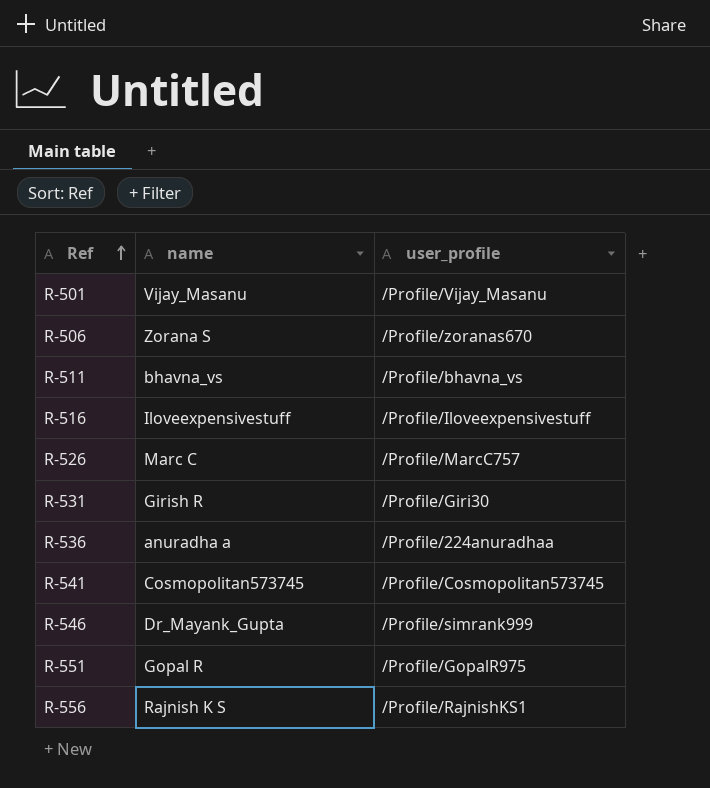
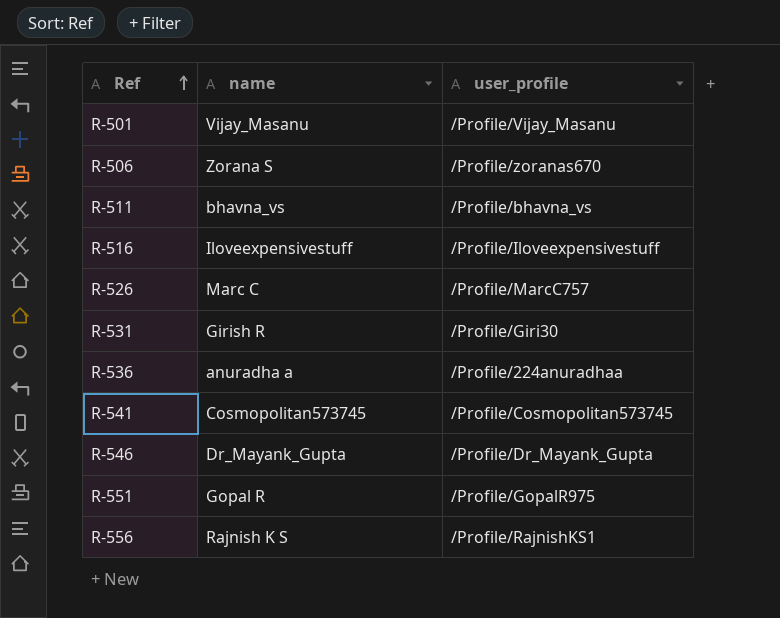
R-546 | user_profile: /Profile/simrank999 -> /Profile/Dr_Mayank_Gupta

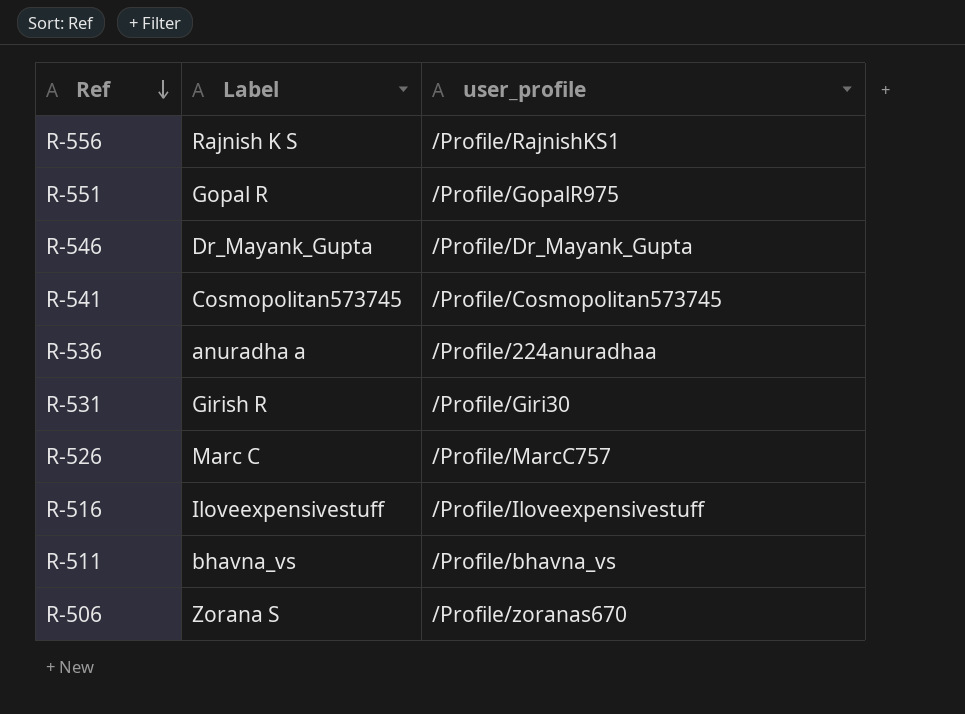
row order: Ref ascending -> Ref descending
column name: name -> Label
row R-501: Vijay_Masanu | /Profile/Vijay_Masanu -> none

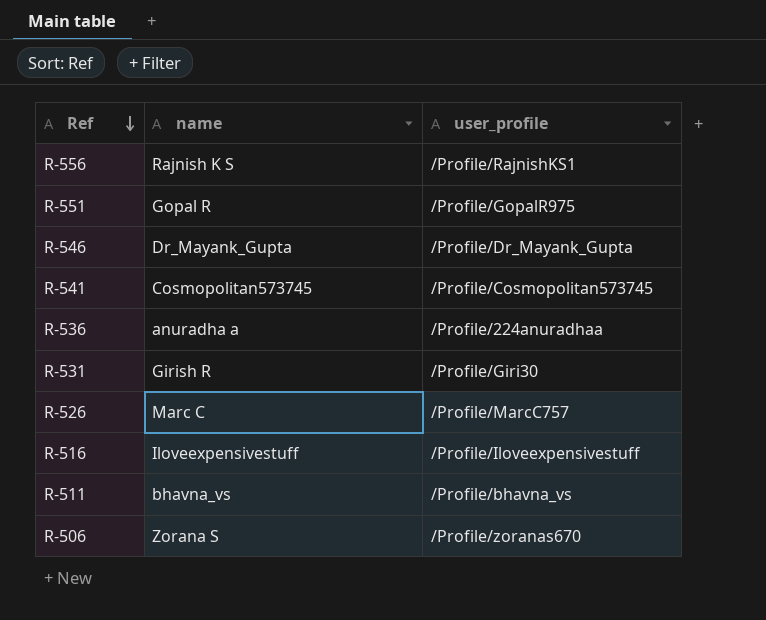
column name: Label -> name

